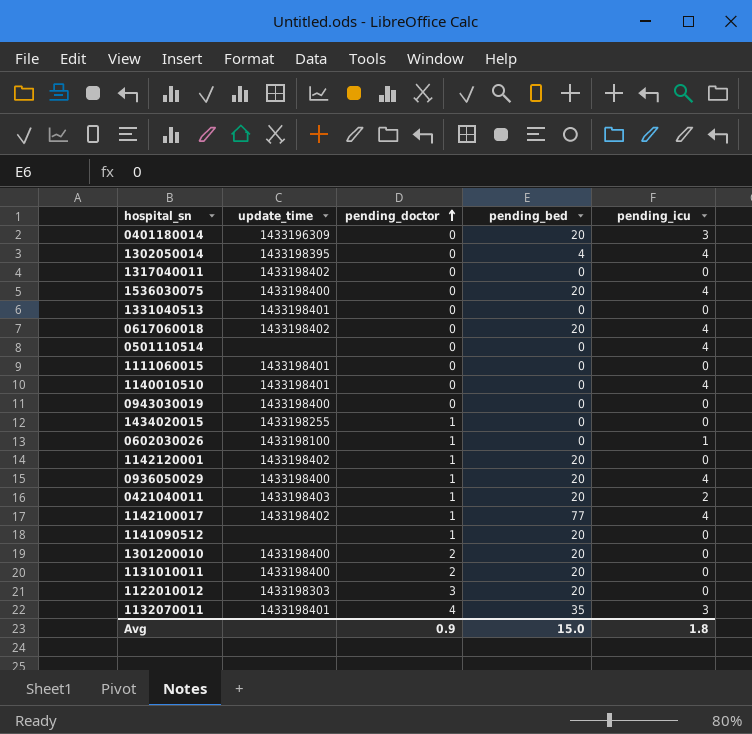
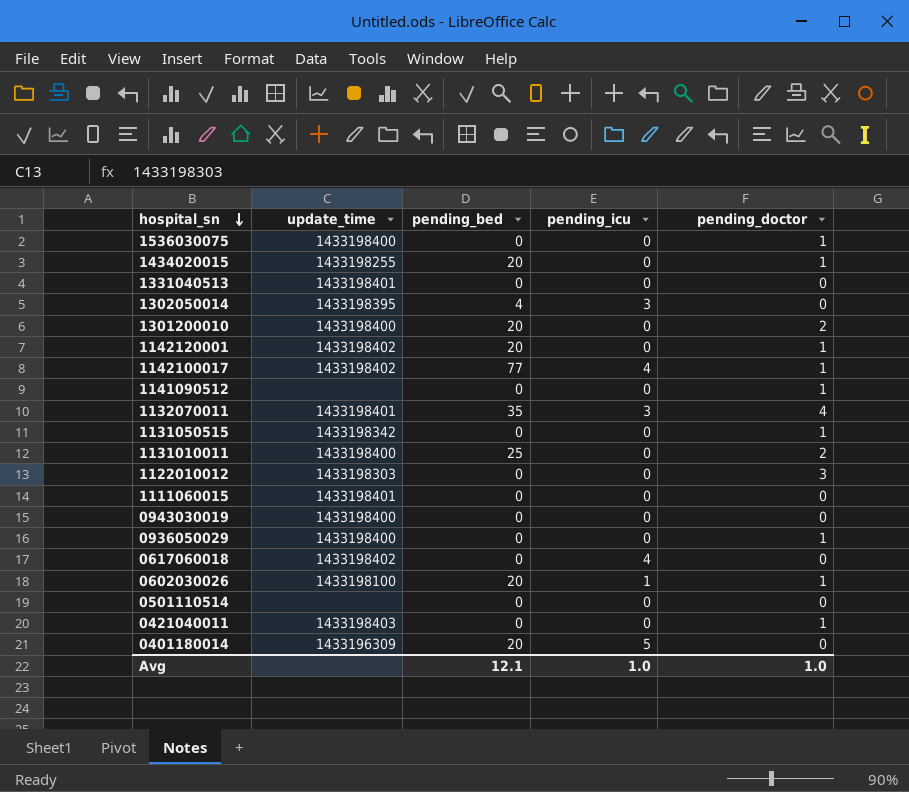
row order: pending_doctor ascending -> hospital_sn descending
column pending_doctor | position: 3 -> 5
row 1317040011: 1433198402 | 0 | 0 | 0 -> none
row 1140010510: 1433198401 | 0 | 0 | 4 -> none
1536030075 | pending_bed: 20 -> 0
1536030075 | pending_icu: 4 -> 0
1536030075 | pending_doctor: 0 -> 1
1434020015 | pending_bed: 0 -> 20
1302050014 | pending_icu: 4 -> 3
1141090512 | pending_bed: 20 -> 0
row 1131050515: none -> 1433198342 | 0 | 0 | 1
1131010011 | pending_bed: 20 -> 25
1122010012 | pending_bed: 20 -> 0
0936050029 | pending_bed: 20 -> 0
0936050029 | pending_icu: 4 -> 0
0617060018 | pending_bed: 20 -> 0
0602030026 | pending_bed: 0 -> 20
0501110514 | pending_icu: 4 -> 0
0421040011 | pending_bed: 20 -> 0
0421040011 | pending_icu: 2 -> 0
0401180014 | pending_icu: 3 -> 5
Avg | pending_bed: 15.0 -> 12.1
Avg | pending_icu: 1.8 -> 1.0
Avg | pending_doctor: 0.9 -> 1.0

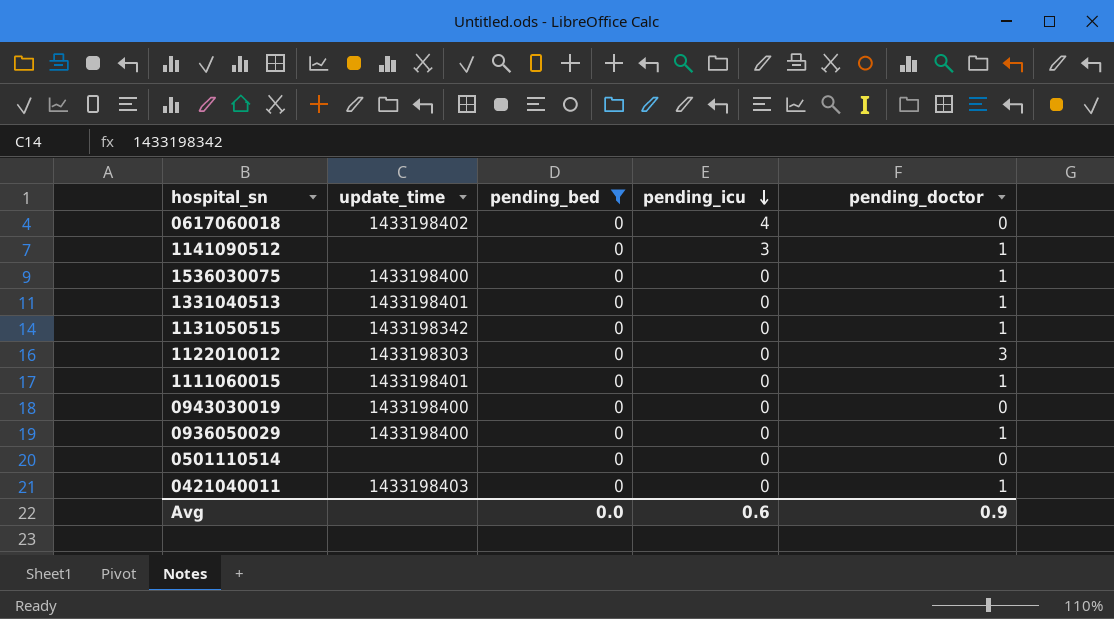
filter: none -> pending_bed = 0
row order: hospital_sn descending -> pending_icu descending
1141090512 | pending_icu: 0 -> 3
1331040513 | pending_doctor: 0 -> 1
1111060015 | pending_doctor: 0 -> 1
Avg | pending_bed: 12.1 -> 0.0
Avg | pending_icu: 1.0 -> 0.6
Avg | pending_doctor: 1.0 -> 0.9

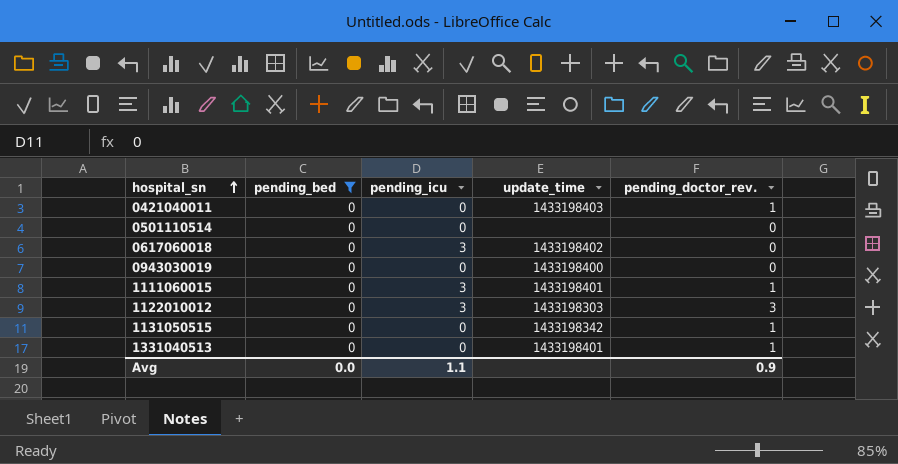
row order: pending_icu descending -> hospital_sn ascending
column update_time | position: 2 -> 4
column name: pending_doctor -> pending_doctor_rev.
row 1141090512: none | 0 | 3 | 1 -> none
row 1536030075: 1433198400 | 0 | 0 | 1 -> none
row 0936050029: 1433198400 | 0 | 0 | 1 -> none
0617060018 | pending_icu: 4 -> 3
1111060015 | pending_icu: 0 -> 3
1122010012 | pending_icu: 0 -> 3
Avg | pending_icu: 0.6 -> 1.1

